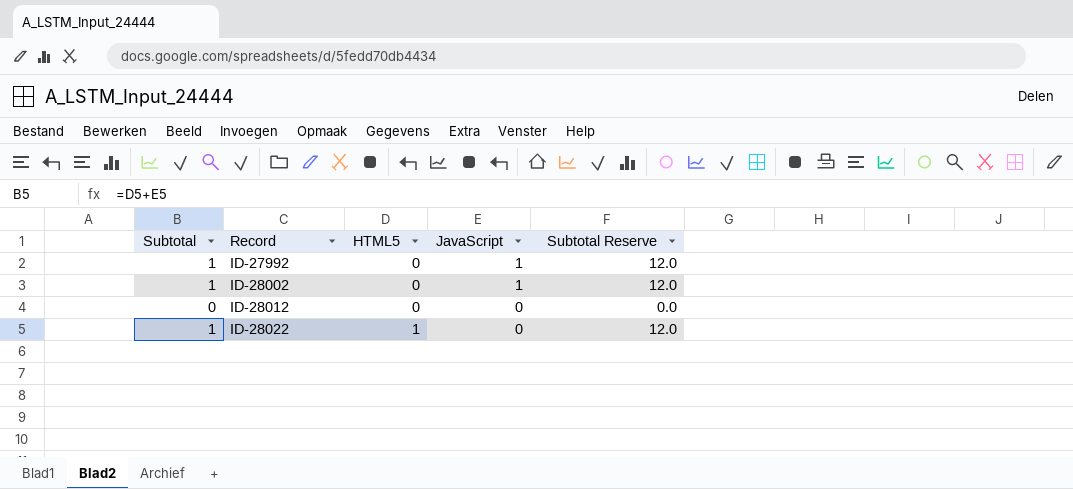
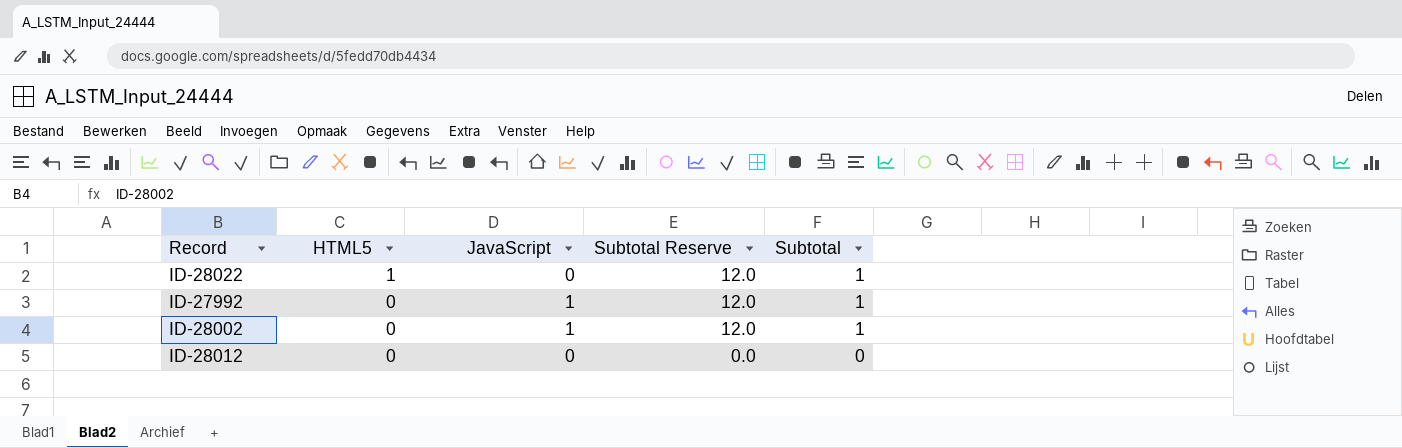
row order: Record ascending -> HTML5 descending
column Subtotal | position: 1 -> 5

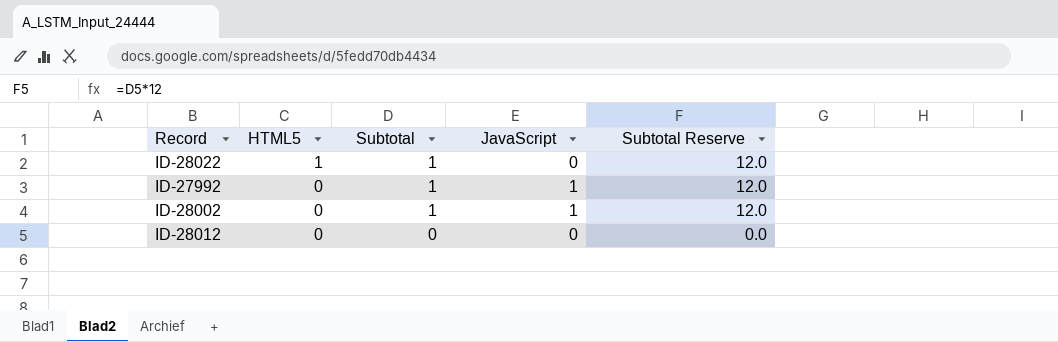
column Subtotal | position: 5 -> 3

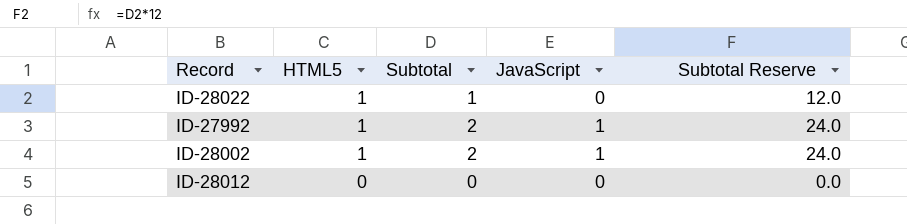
ID-27992 | HTML5: 0 -> 1
ID-27992 | Subtotal: 1 -> 2
ID-27992 | Subtotal Reserve: 12.0 -> 24.0
ID-28002 | HTML5: 0 -> 1
ID-28002 | Subtotal: 1 -> 2
ID-28002 | Subtotal Reserve: 12.0 -> 24.0

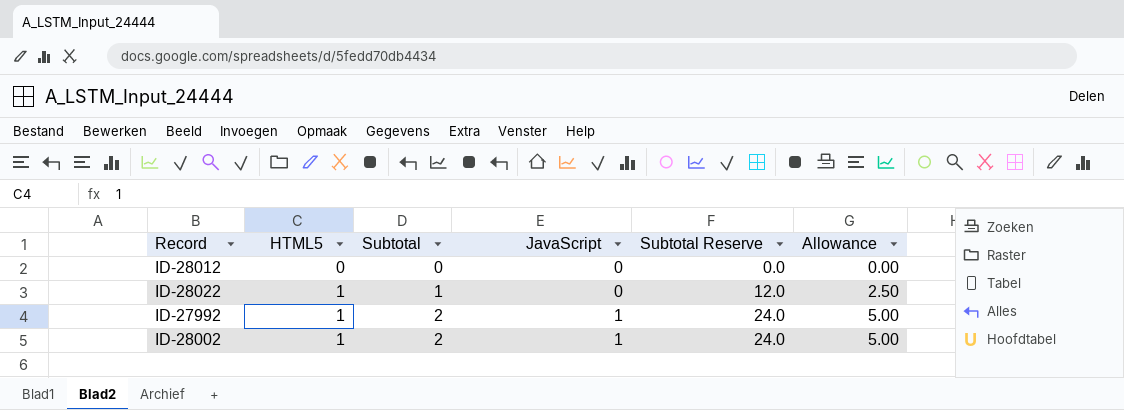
row order: HTML5 descending -> HTML5 ascending
column Allowance | formula: none -> [Subtotal] * 2.5

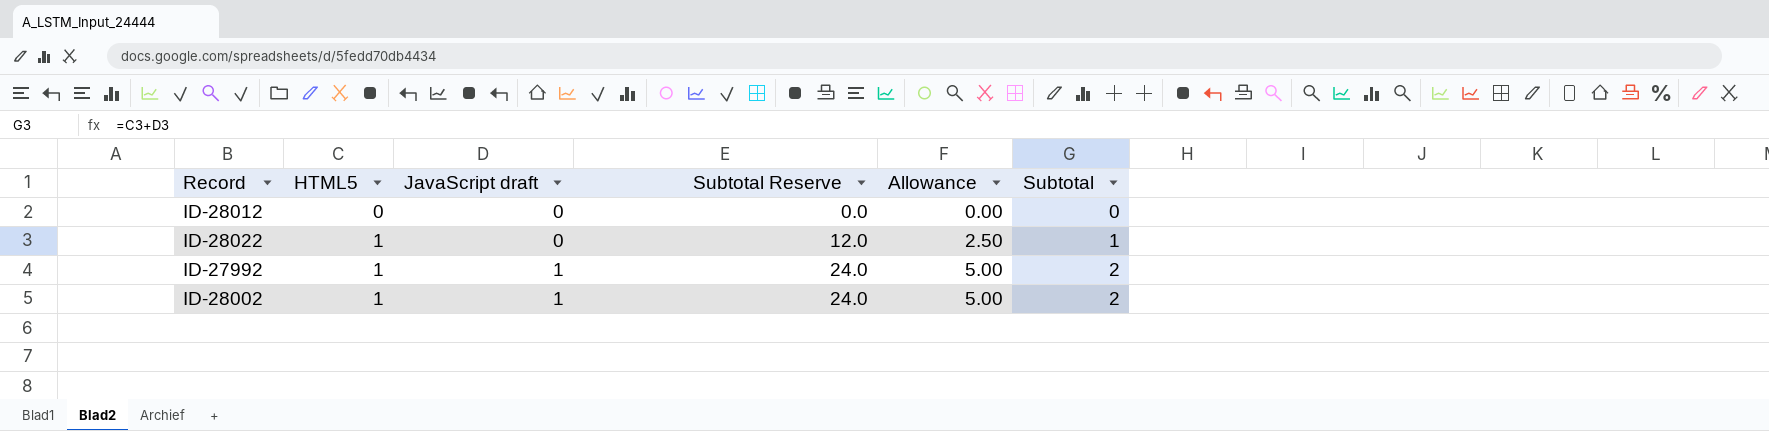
column name: JavaScript -> JavaScript draft
column Subtotal | position: 3 -> 6

